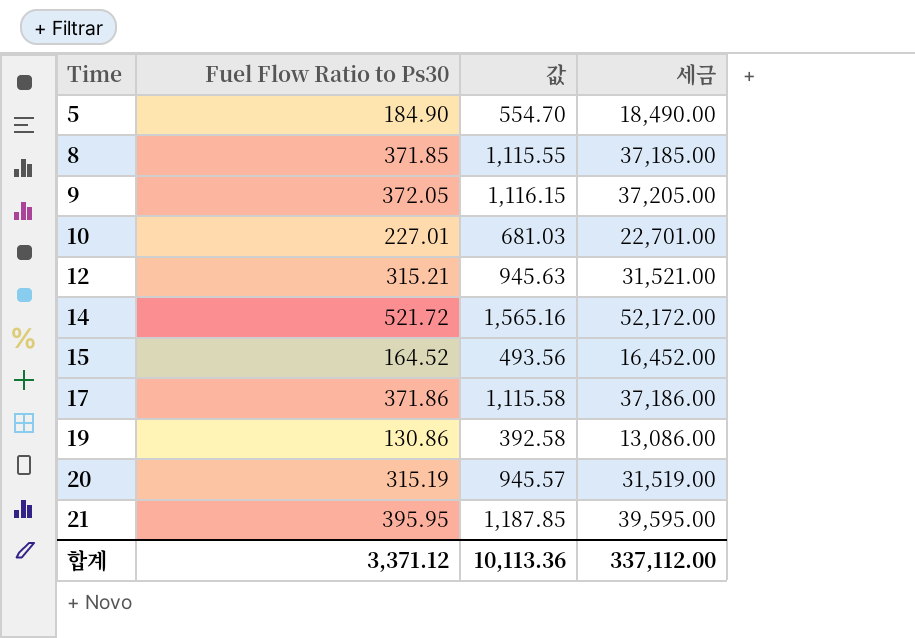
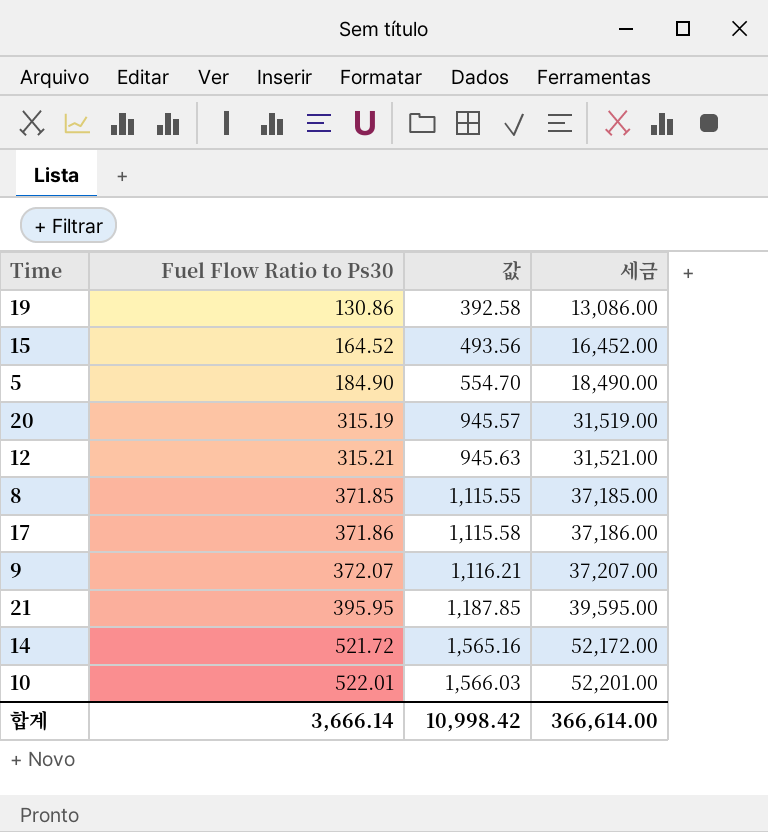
row order: Time ascending -> Fuel Flow Ratio to Ps30 ascending
9 | Fuel Flow Ratio to Ps30: 372.05 -> 372.07
9 | 값: 1,116.15 -> 1,116.21
9 | 세금: 37,205.00 -> 37,207.00
10 | Fuel Flow Ratio to Ps30: 227.01 -> 522.01
10 | 값: 681.03 -> 1,566.03
10 | 세금: 22,701.00 -> 52,201.00
합계 | Fuel Flow Ratio to Ps30: 3,371.12 -> 3,666.14
합계 | 값: 10,113.36 -> 10,998.42
합계 | 세금: 337,112.00 -> 366,614.00

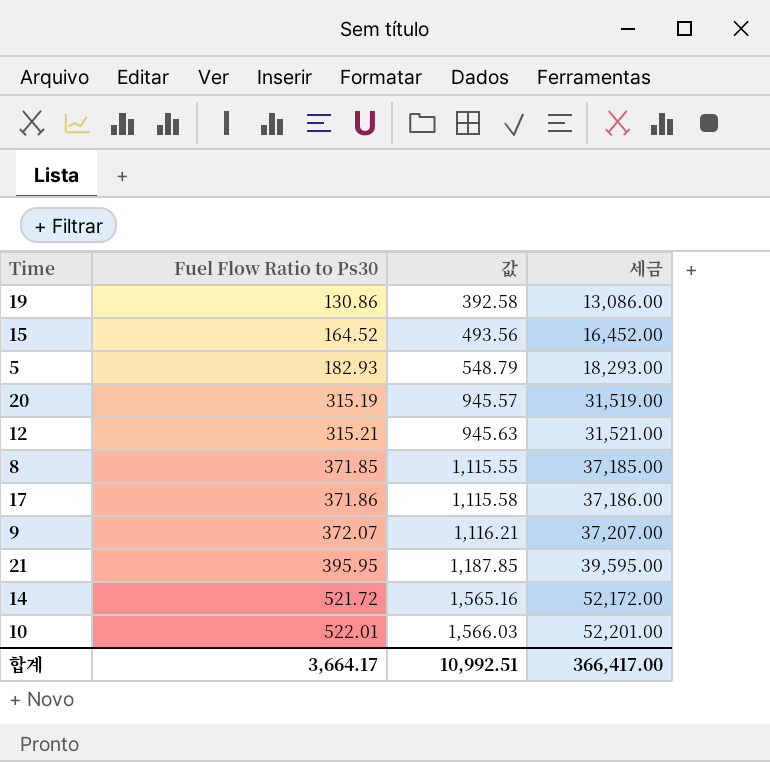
5 | Fuel Flow Ratio to Ps30: 184.90 -> 182.93
5 | 값: 554.70 -> 548.79
5 | 세금: 18,490.00 -> 18,293.00
합계 | Fuel Flow Ratio to Ps30: 3,666.14 -> 3,664.17
합계 | 값: 10,998.42 -> 10,992.51
합계 | 세금: 366,614.00 -> 366,417.00

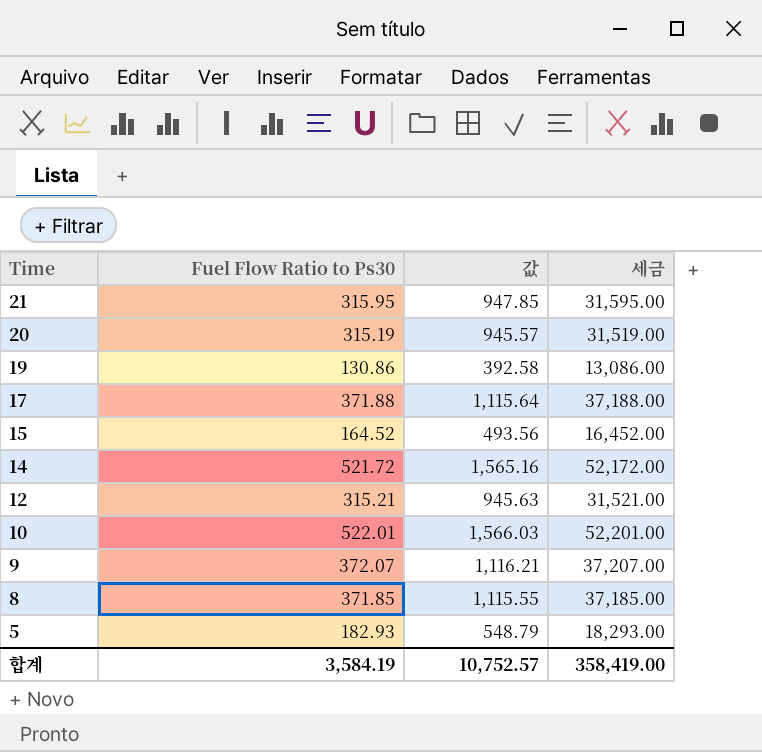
row order: Fuel Flow Ratio to Ps30 ascending -> Time descending
21 | Fuel Flow Ratio to Ps30: 395.95 -> 315.95
21 | 값: 1,187.85 -> 947.85
21 | 세금: 39,595.00 -> 31,595.00
17 | Fuel Flow Ratio to Ps30: 371.86 -> 371.88
17 | 값: 1,115.58 -> 1,115.64
17 | 세금: 37,186.00 -> 37,188.00
합계 | Fuel Flow Ratio to Ps30: 3,664.17 -> 3,584.19
합계 | 값: 10,992.51 -> 10,752.57
합계 | 세금: 366,417.00 -> 358,419.00

